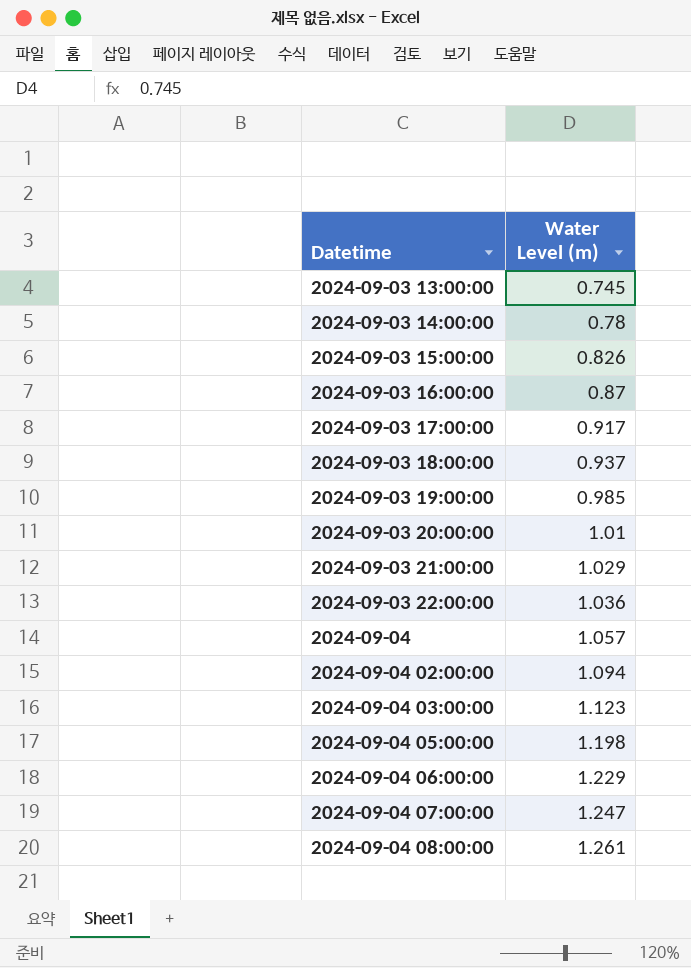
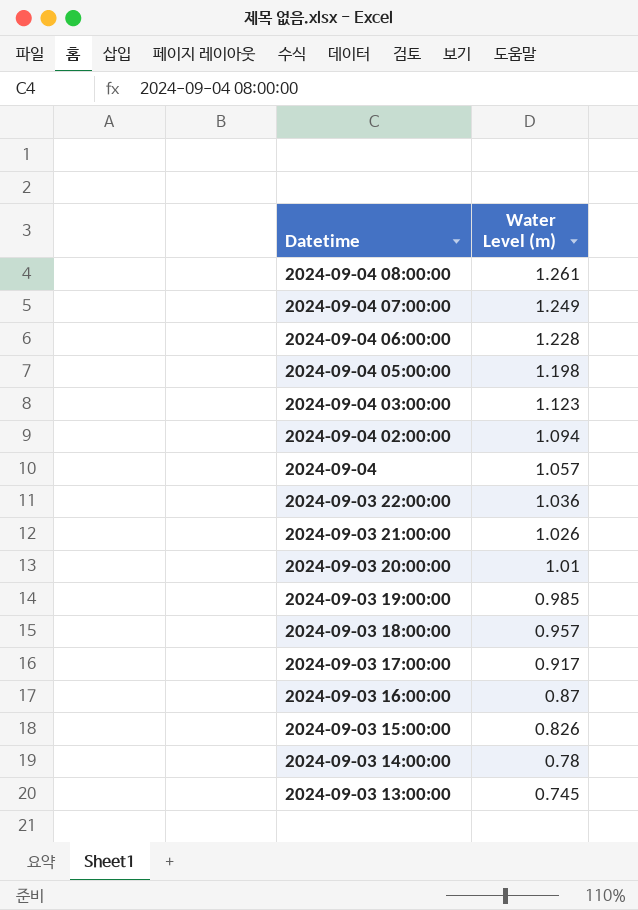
row order: Datetime ascending -> Datetime descending
2024-09-04 07:00:00 | Water Level (m): 1.247 -> 1.249
2024-09-04 06:00:00 | Water Level (m): 1.229 -> 1.228
2024-09-03 21:00:00 | Water Level (m): 1.029 -> 1.026
2024-09-03 18:00:00 | Water Level (m): 0.937 -> 0.957

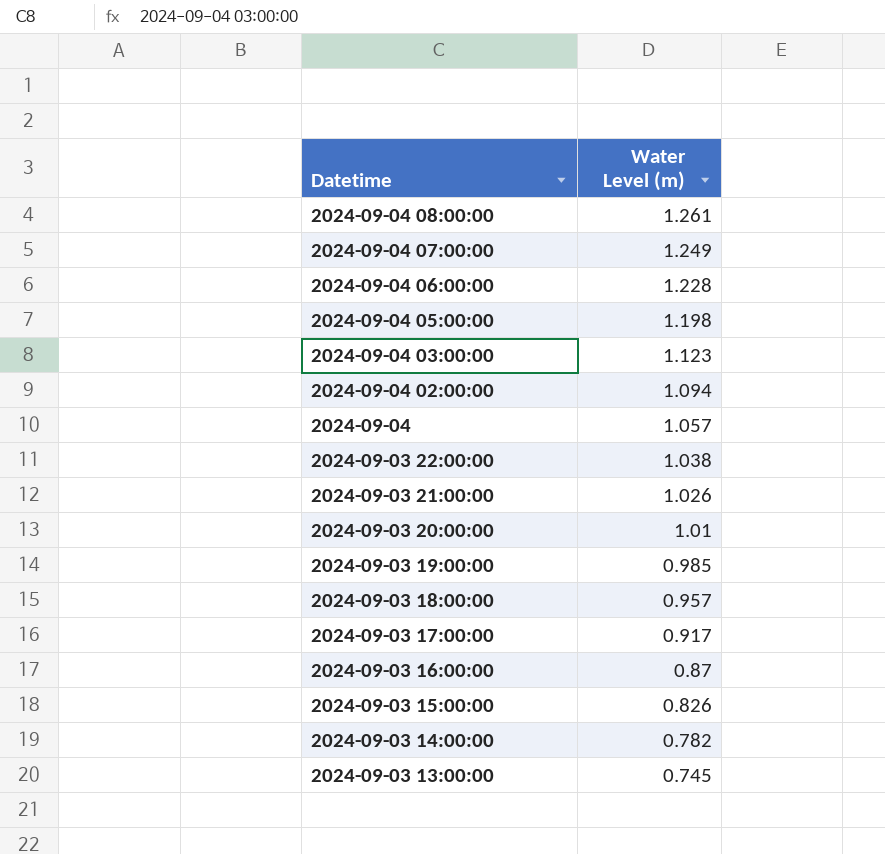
2024-09-03 22:00:00 | Water Level (m): 1.036 -> 1.038
2024-09-03 14:00:00 | Water Level (m): 0.78 -> 0.782

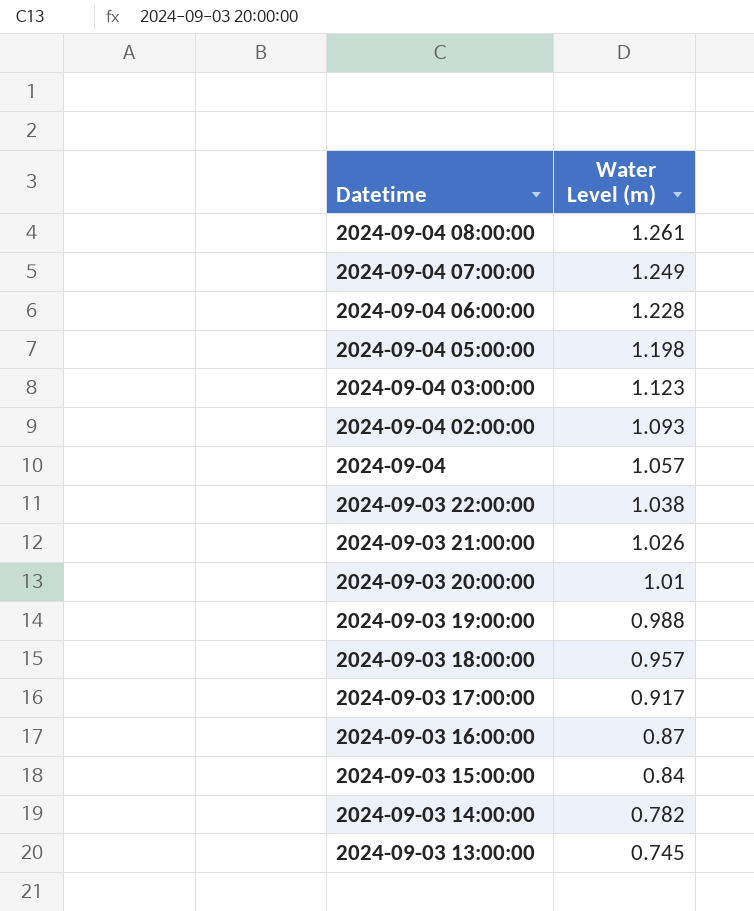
2024-09-04 02:00:00 | Water Level (m): 1.094 -> 1.093
2024-09-03 19:00:00 | Water Level (m): 0.985 -> 0.988
2024-09-03 15:00:00 | Water Level (m): 0.826 -> 0.84

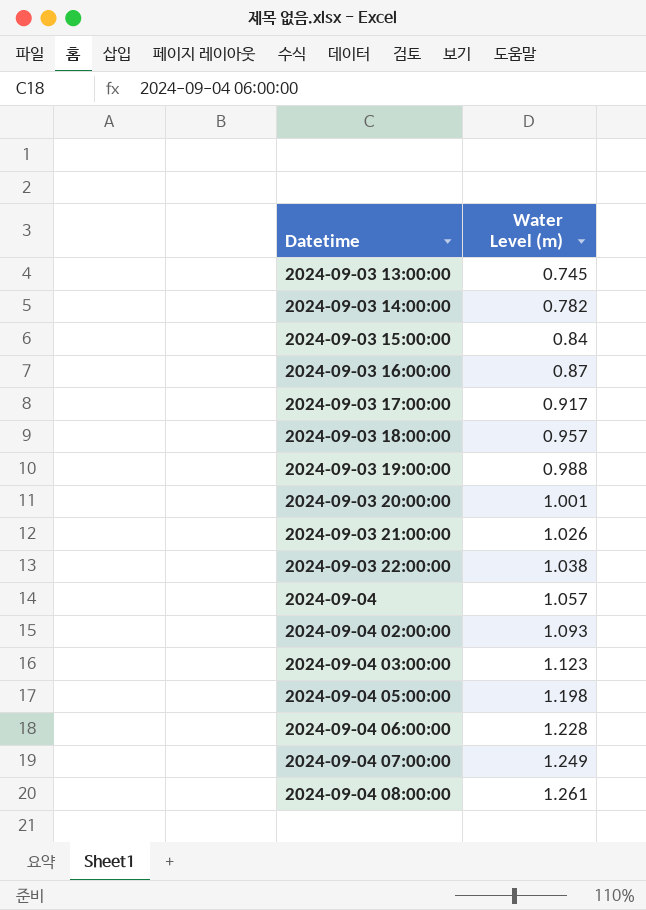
row order: Datetime descending -> Datetime ascending
2024-09-03 20:00:00 | Water Level (m): 1.01 -> 1.001

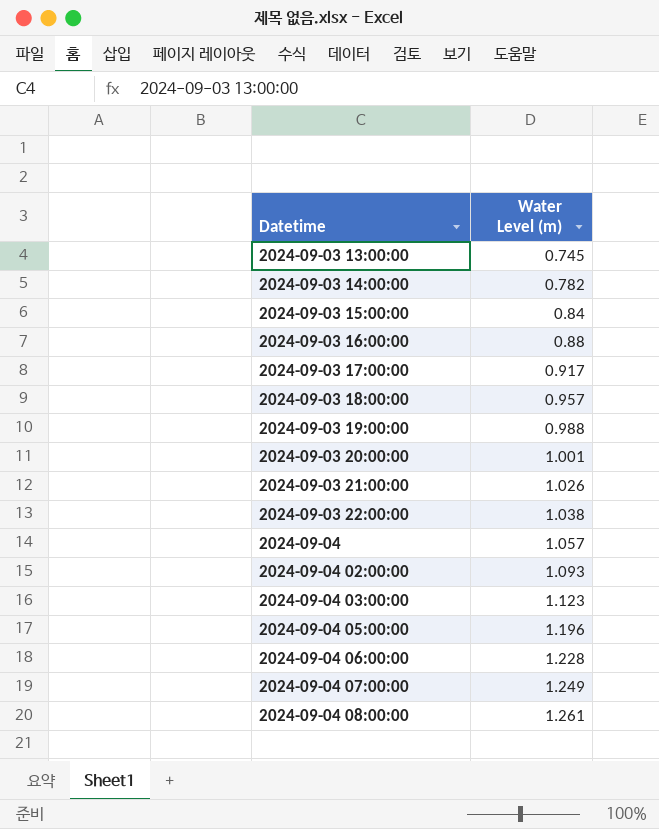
2024-09-03 16:00:00 | Water Level (m): 0.87 -> 0.88
2024-09-04 05:00:00 | Water Level (m): 1.198 -> 1.196

